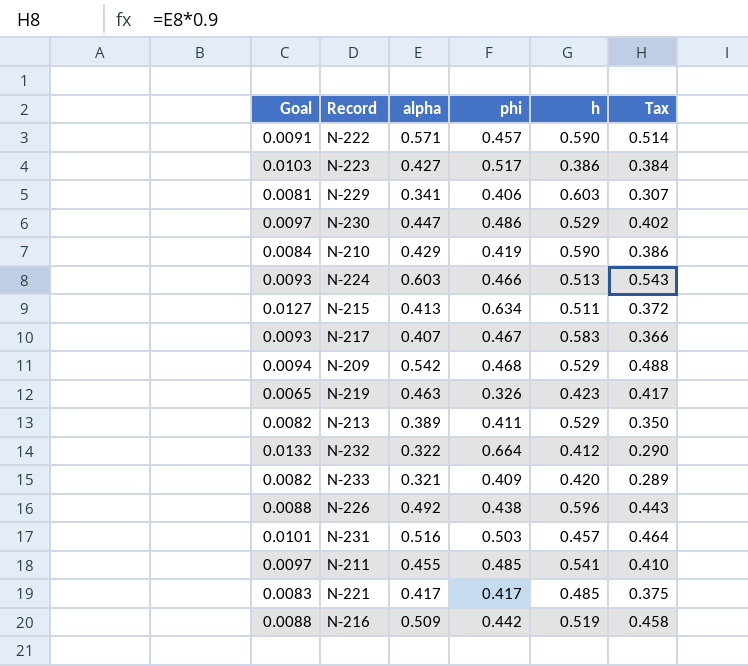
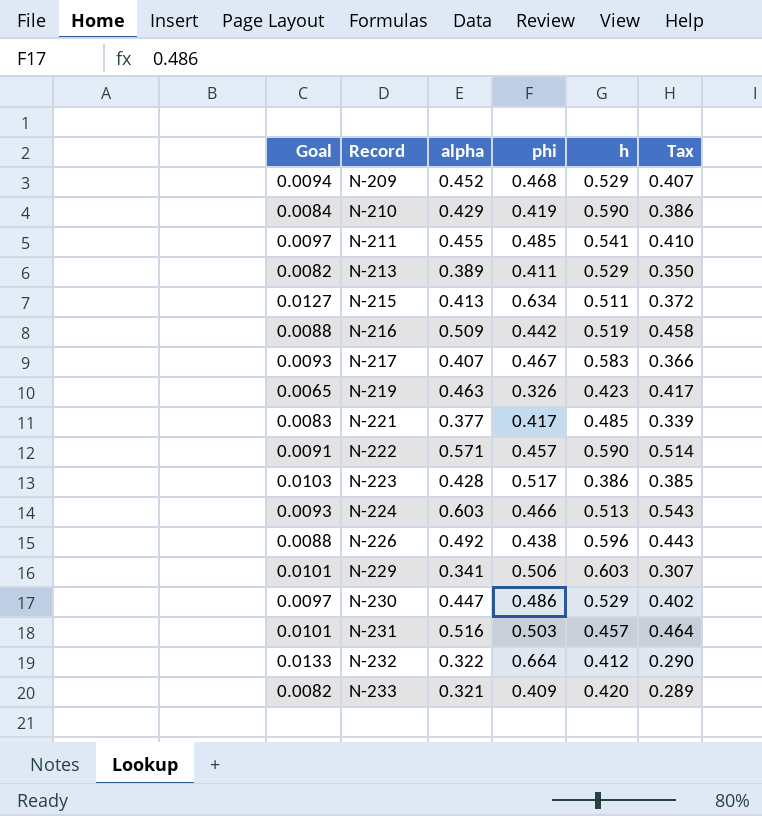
row order: none -> Record ascending
N-209 | alpha: 0.542 -> 0.452
N-209 | Tax: 0.488 -> 0.407
N-221 | alpha: 0.417 -> 0.377
N-221 | Tax: 0.375 -> 0.339
N-223 | alpha: 0.427 -> 0.428
N-223 | Tax: 0.384 -> 0.385
N-229 | Goal: 0.0081 -> 0.0101
N-229 | phi: 0.406 -> 0.506

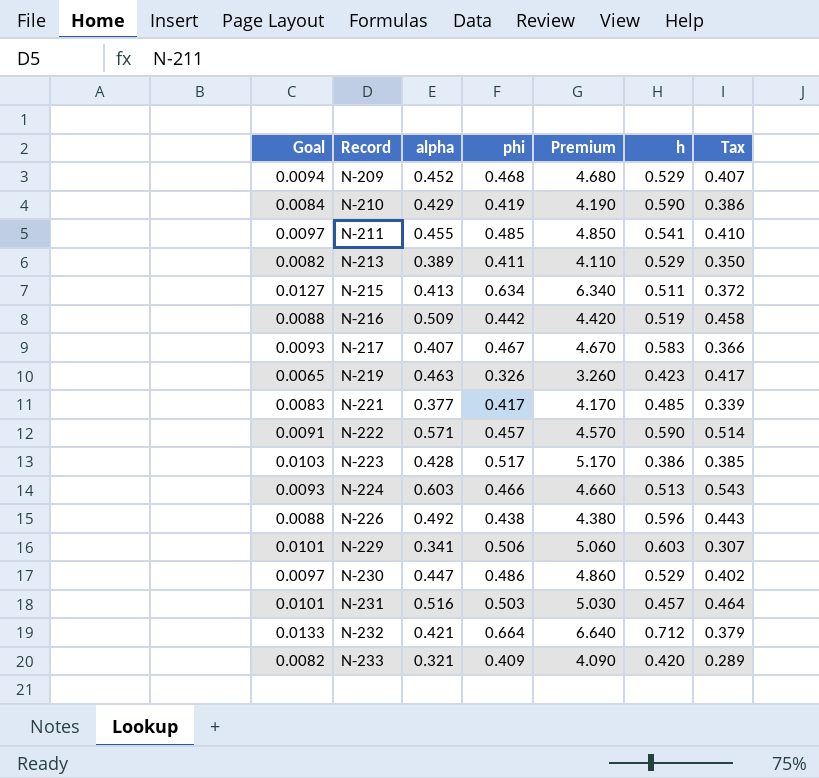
column Premium | formula: none -> [phi] * 10
N-232 | alpha: 0.322 -> 0.421
N-232 | h: 0.412 -> 0.712
N-232 | Tax: 0.290 -> 0.379

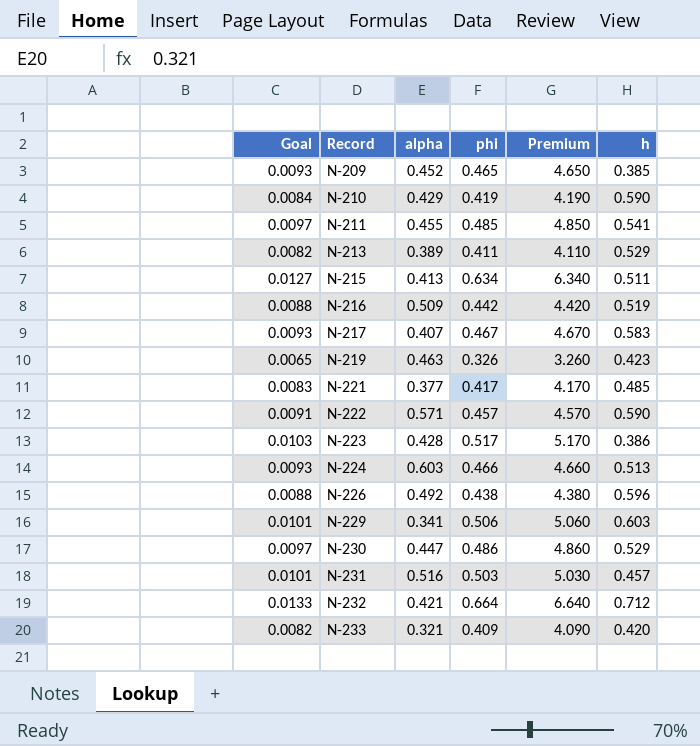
column Tax | formula: [alpha] * 0.9 -> none
N-209 | Goal: 0.0094 -> 0.0093
N-209 | phi: 0.468 -> 0.465
N-209 | Premium: 4.680 -> 4.650
N-209 | h: 0.529 -> 0.385

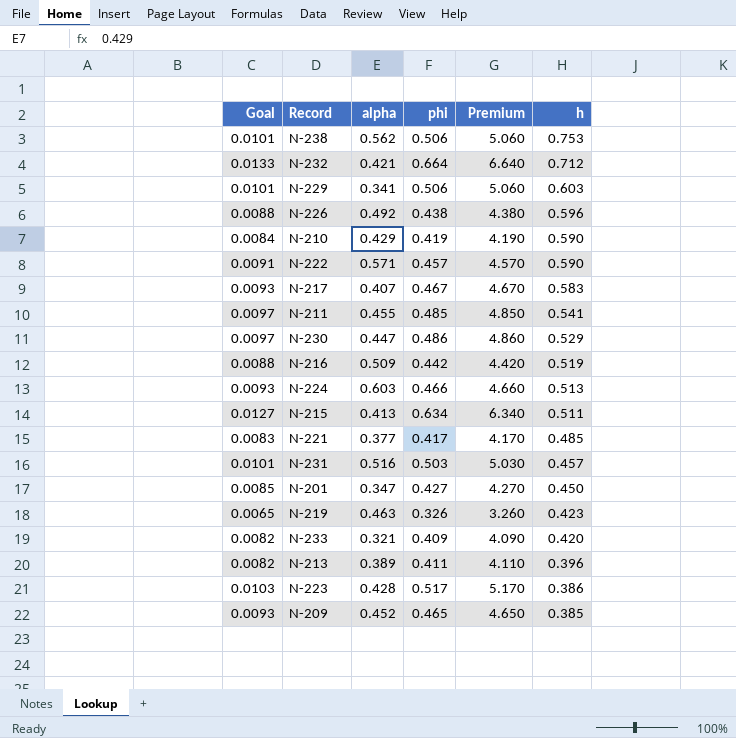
row order: Record ascending -> h descending
row N-238: none -> 0.0101 | 0.562 | 0.506 | 5.060 | 0.753
row N-201: none -> 0.0085 | 0.347 | 0.427 | 4.270 | 0.450
N-213 | h: 0.529 -> 0.396

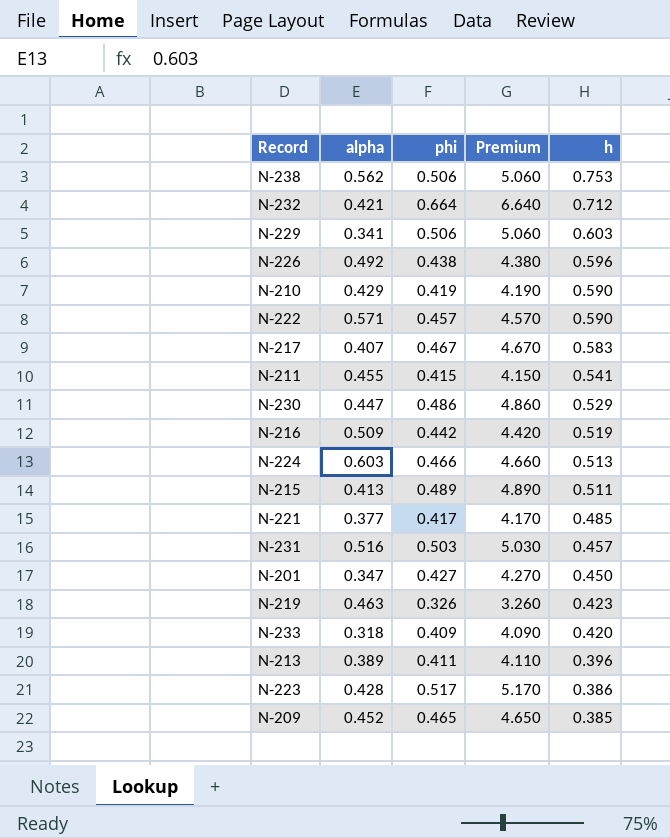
column Goal | formula: [phi] * 0.02 -> none
N-211 | phi: 0.485 -> 0.415
N-211 | Premium: 4.850 -> 4.150
N-215 | phi: 0.634 -> 0.489
N-215 | Premium: 6.340 -> 4.890
N-233 | alpha: 0.321 -> 0.318

